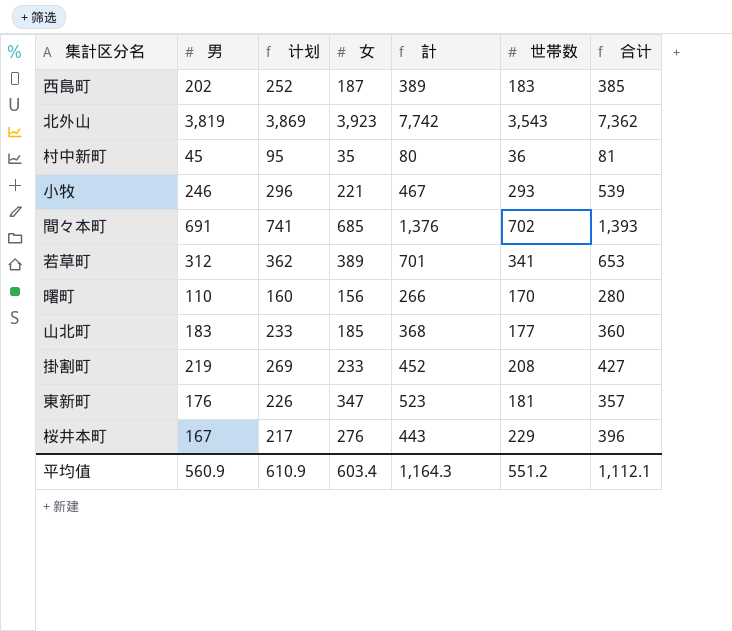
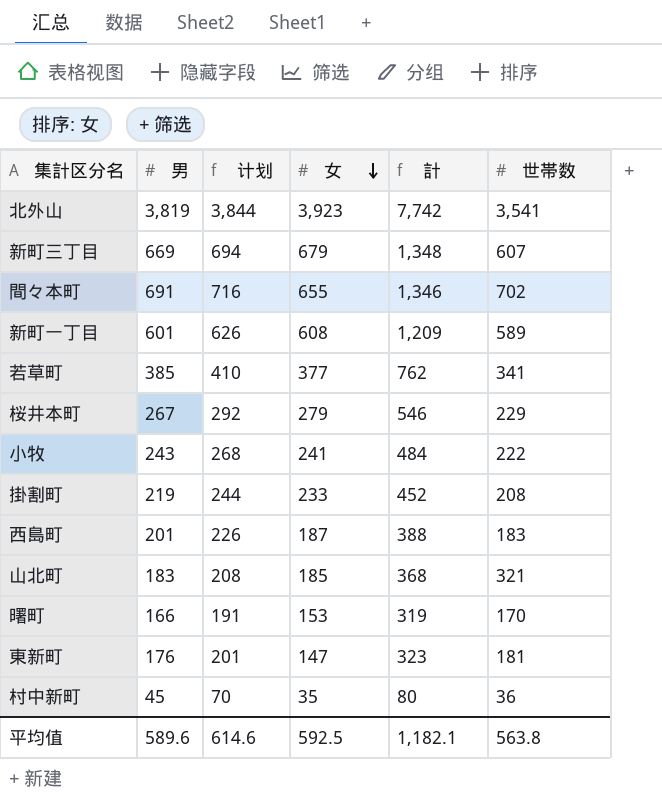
row order: none -> 女 descending
column 合计 | formula: [男] + [世帯数] -> none
column 计划 | formula: [男] + 50 -> [男] + 25
北外山 | 世帯数: 3,543 -> 3,541
row 新町三丁目: none -> 669 | 694 | 679 | 1,348 | 607
間々本町 | 女: 685 -> 655
間々本町 | 計: 1,376 -> 1,346
row 新町一丁目: none -> 601 | 626 | 608 | 1,209 | 589
若草町 | 男: 312 -> 385
若草町 | 女: 389 -> 377
若草町 | 計: 701 -> 762
桜井本町 | 男: 167 -> 267
桜井本町 | 女: 276 -> 279
桜井本町 | 計: 443 -> 546
小牧 | 男: 246 -> 243
小牧 | 女: 221 -> 241
小牧 | 計: 467 -> 484
小牧 | 世帯数: 293 -> 222
西島町 | 男: 202 -> 201
西島町 | 計: 389 -> 388
山北町 | 世帯数: 177 -> 321
曙町 | 男: 110 -> 166
曙町 | 女: 156 -> 153
曙町 | 計: 266 -> 319
東新町 | 女: 347 -> 147
東新町 | 計: 523 -> 323
平均值 | 男: 560.9 -> 589.6
平均值 | 计划: 610.9 -> 614.6
平均值 | 女: 603.4 -> 592.5
平均值 | 計: 1,164.3 -> 1,182.1
平均值 | 世帯数: 551.2 -> 563.8

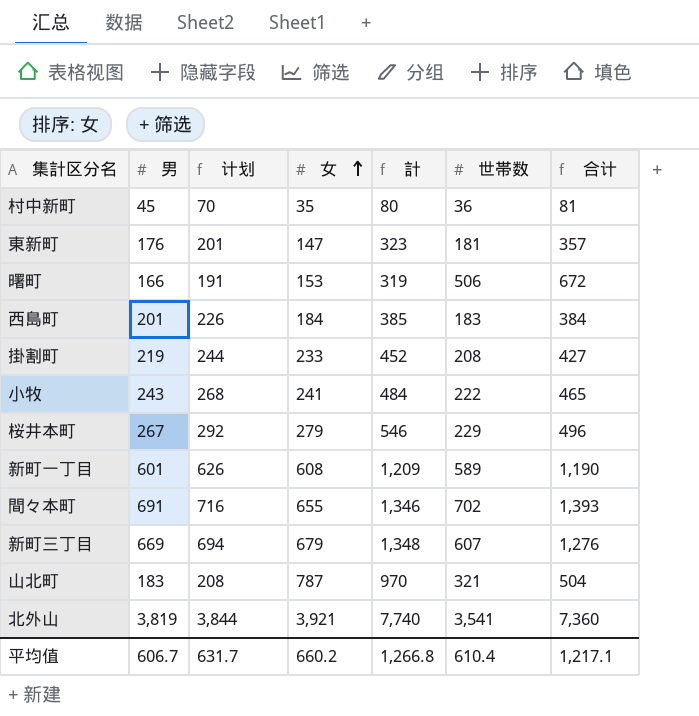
row order: 女 descending -> 女 ascending
column 合计 | formula: none -> [男] + [世帯数]
row 若草町: 385 | 410 | 377 | 762 | 341 -> none
曙町 | 世帯数: 170 -> 506
西島町 | 女: 187 -> 184
西島町 | 計: 388 -> 385
山北町 | 女: 185 -> 787
山北町 | 計: 368 -> 970
北外山 | 女: 3,923 -> 3,921
北外山 | 計: 7,742 -> 7,740
平均值 | 男: 589.6 -> 606.7
平均值 | 计划: 614.6 -> 631.7
平均值 | 女: 592.5 -> 660.2
平均值 | 計: 1,182.1 -> 1,266.8
平均值 | 世帯数: 563.8 -> 610.4

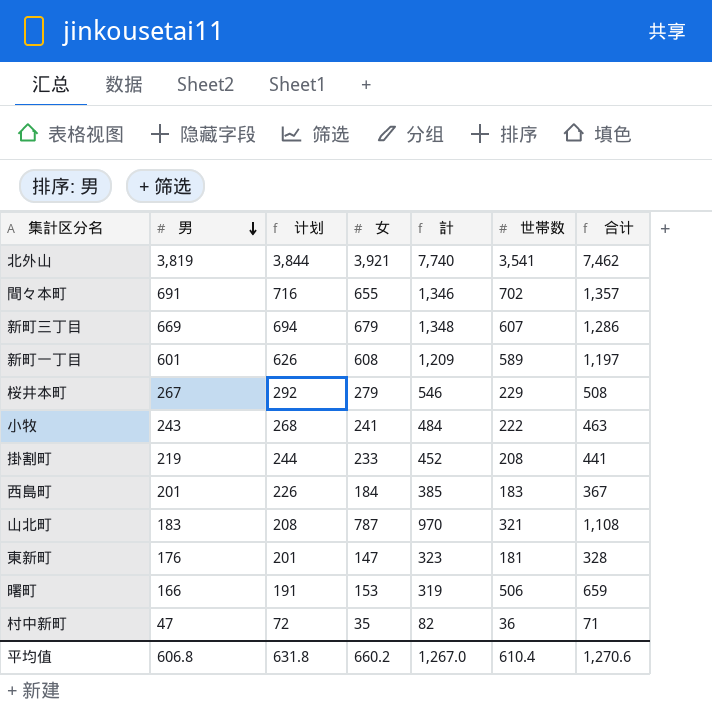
row order: 女 ascending -> 男 descending
column 合计 | formula: [男] + [世帯数] -> [女] + [世帯数]
村中新町 | 男: 45 -> 47
村中新町 | 计划: 70 -> 72
村中新町 | 計: 80 -> 82
平均值 | 男: 606.7 -> 606.8
平均值 | 计划: 631.7 -> 631.8
平均值 | 計: 1,266.8 -> 1,267.0
平均值 | 合计: 1,217.1 -> 1,270.6

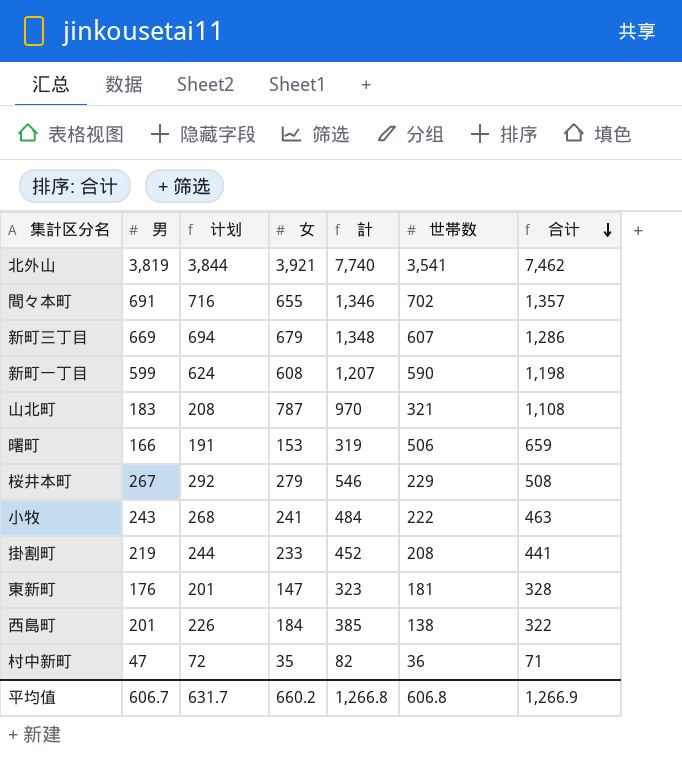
row order: 男 descending -> 合计 descending
新町一丁目 | 男: 601 -> 599
新町一丁目 | 计划: 626 -> 624
新町一丁目 | 計: 1,209 -> 1,207
新町一丁目 | 世帯数: 589 -> 590
新町一丁目 | 合计: 1,197 -> 1,198
西島町 | 世帯数: 183 -> 138
西島町 | 合计: 367 -> 322
平均值 | 男: 606.8 -> 606.7
平均值 | 计划: 631.8 -> 631.7
平均值 | 計: 1,267.0 -> 1,266.8
平均值 | 世帯数: 610.4 -> 606.8
平均值 | 合计: 1,270.6 -> 1,266.9

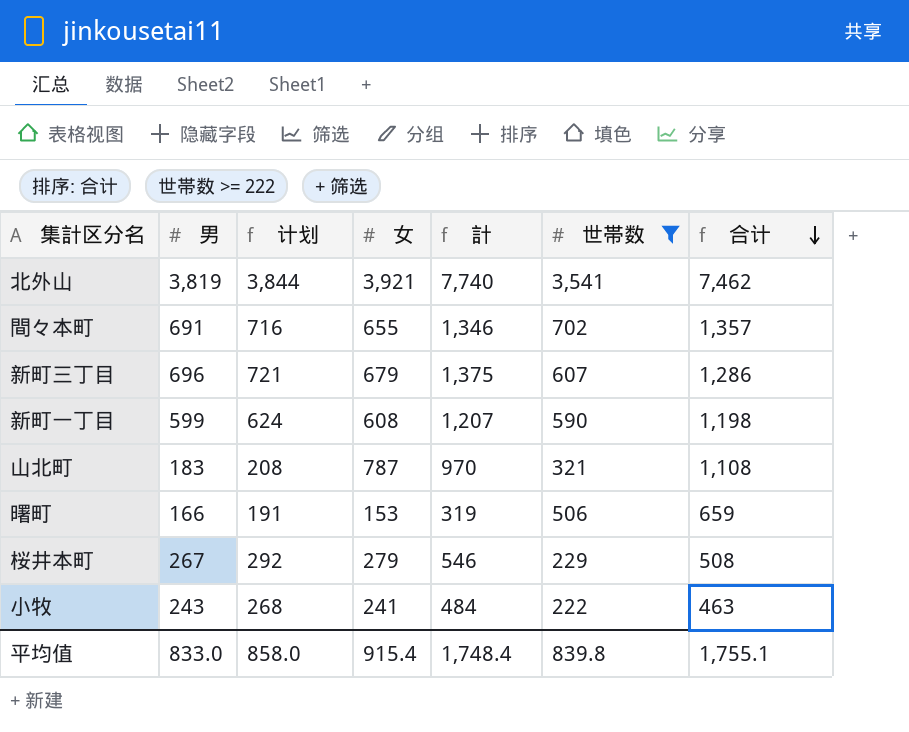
filter: none -> 世帯数 >= 222
新町三丁目 | 男: 669 -> 696
新町三丁目 | 计划: 694 -> 721
新町三丁目 | 計: 1,348 -> 1,375
平均值 | 男: 606.7 -> 833.0
平均值 | 计划: 631.7 -> 858.0
平均值 | 女: 660.2 -> 915.4
平均值 | 計: 1,266.8 -> 1,748.4
平均值 | 世帯数: 606.8 -> 839.8
平均值 | 合计: 1,266.9 -> 1,755.1

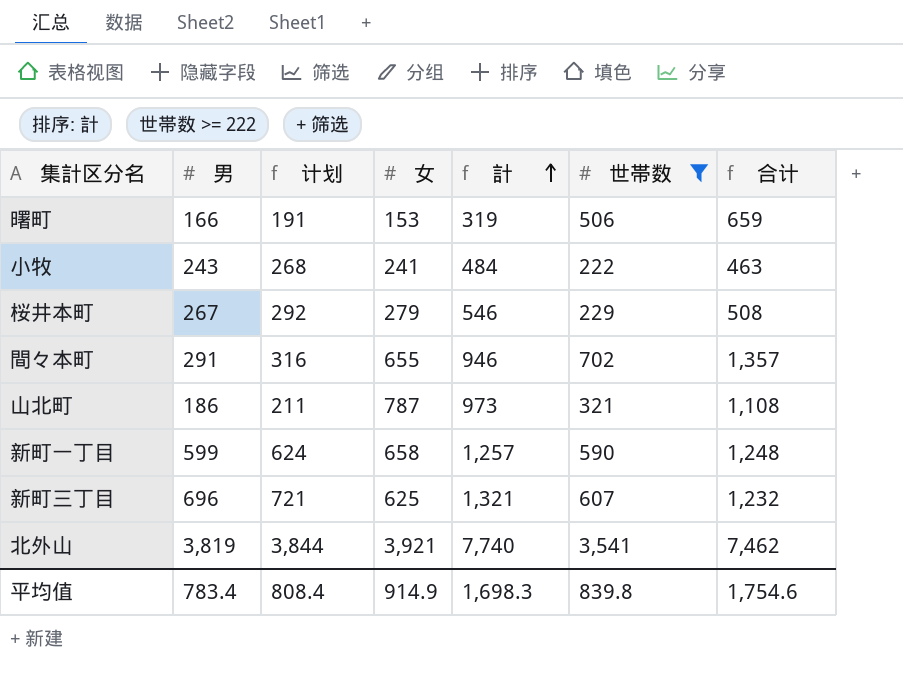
row order: 合计 descending -> 計 ascending
間々本町 | 男: 691 -> 291
間々本町 | 计划: 716 -> 316
間々本町 | 計: 1,346 -> 946
山北町 | 男: 183 -> 186
山北町 | 计划: 208 -> 211
山北町 | 計: 970 -> 973
新町一丁目 | 女: 608 -> 658
新町一丁目 | 計: 1,207 -> 1,257
新町一丁目 | 合计: 1,198 -> 1,248
新町三丁目 | 女: 679 -> 625
新町三丁目 | 計: 1,375 -> 1,321
新町三丁目 | 合计: 1,286 -> 1,232
平均值 | 男: 833.0 -> 783.4
平均值 | 计划: 858.0 -> 808.4
平均值 | 女: 915.4 -> 914.9
平均值 | 計: 1,748.4 -> 1,698.3
平均值 | 合计: 1,755.1 -> 1,754.6

